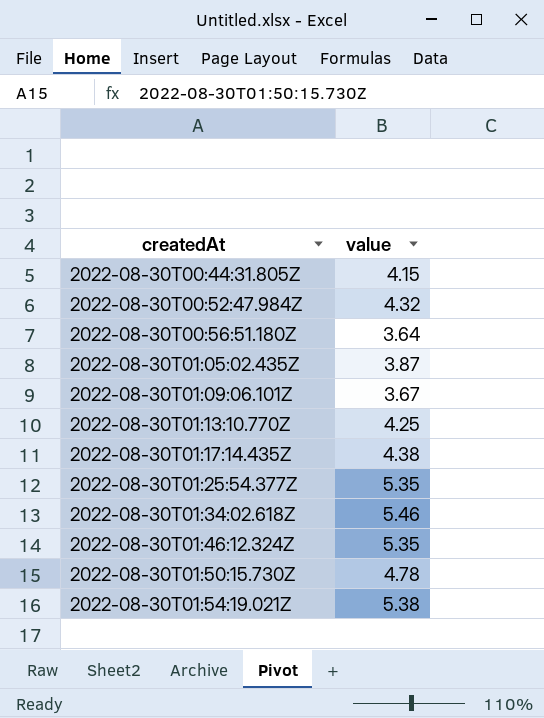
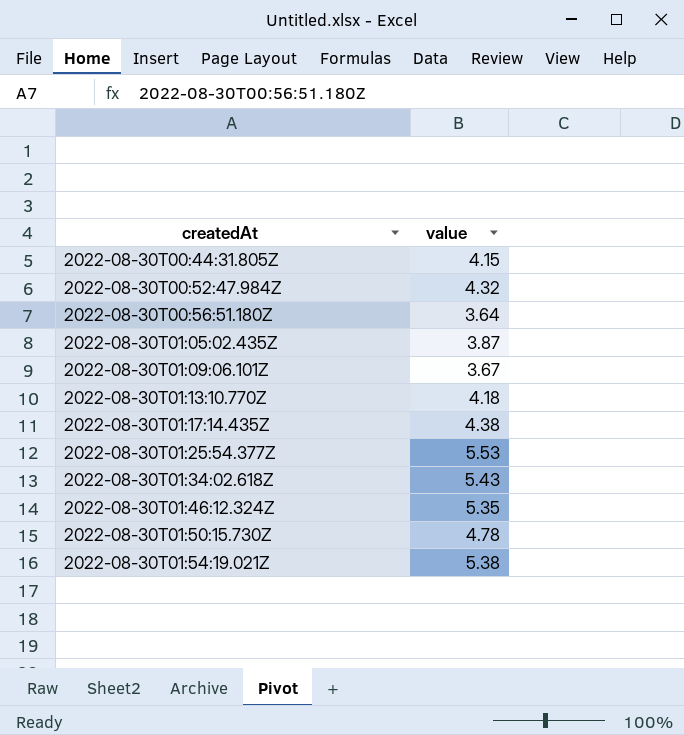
2022-08-30T01:13:10.770Z | value: 4.25 -> 4.18
2022-08-30T01:25:54.377Z | value: 5.35 -> 5.53
2022-08-30T01:34:02.618Z | value: 5.46 -> 5.43

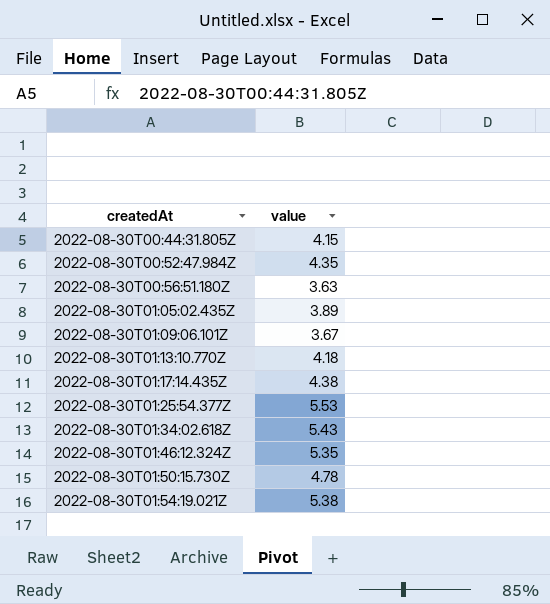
2022-08-30T00:52:47.984Z | value: 4.32 -> 4.35
2022-08-30T00:56:51.180Z | value: 3.64 -> 3.63
2022-08-30T01:05:02.435Z | value: 3.87 -> 3.89

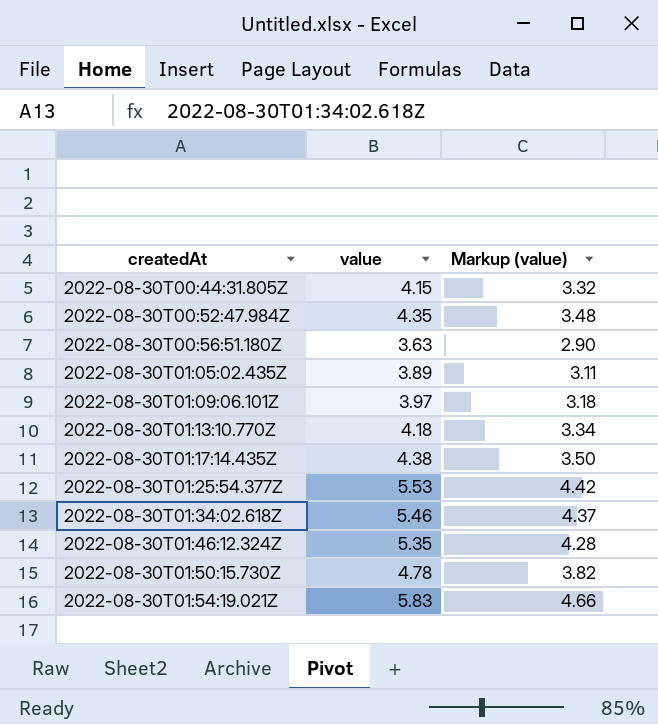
column Markup (value) | formula: none -> [value] * 0.8
2022-08-30T01:09:06.101Z | value: 3.67 -> 3.97
2022-08-30T01:34:02.618Z | value: 5.43 -> 5.46
2022-08-30T01:54:19.021Z | value: 5.38 -> 5.83

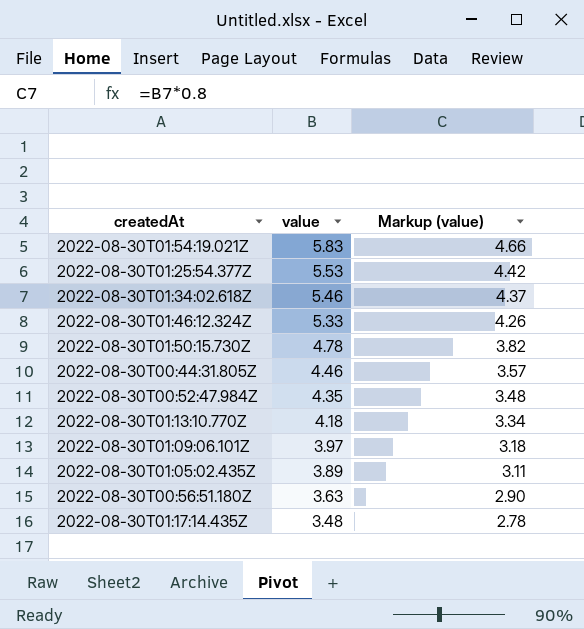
row order: createdAt ascending -> value descending
2022-08-30T01:46:12.324Z | value: 5.35 -> 5.33
2022-08-30T01:46:12.324Z | Markup (value): 4.28 -> 4.26
2022-08-30T00:44:31.805Z | value: 4.15 -> 4.46
2022-08-30T00:44:31.805Z | Markup (value): 3.32 -> 3.57
2022-08-30T01:17:14.435Z | value: 4.38 -> 3.48
2022-08-30T01:17:14.435Z | Markup (value): 3.50 -> 2.78

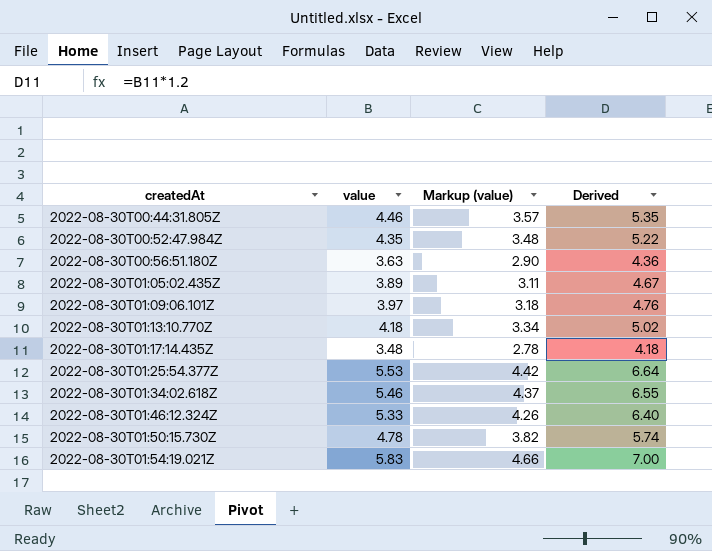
row order: value descending -> createdAt ascending
column Derived | formula: none -> [value] * 1.2

